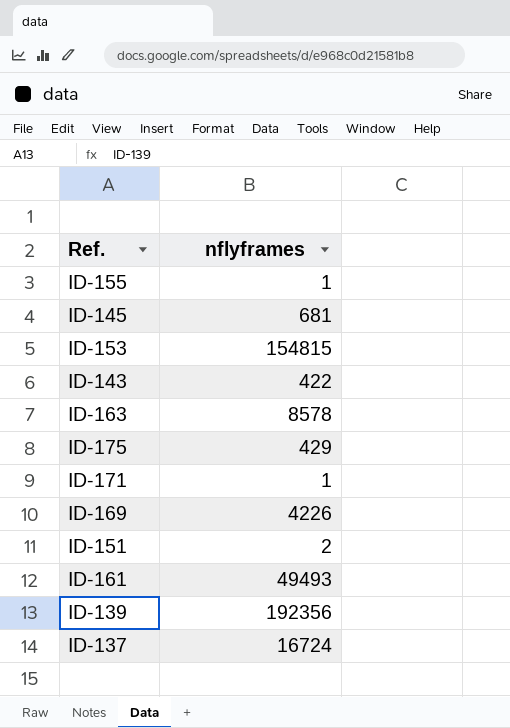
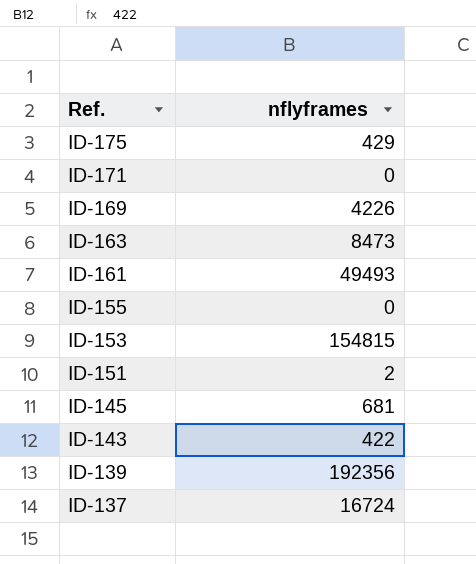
row order: none -> Ref. descending
ID-171 | nflyframes: 1 -> 0
ID-163 | nflyframes: 8578 -> 8473
ID-155 | nflyframes: 1 -> 0

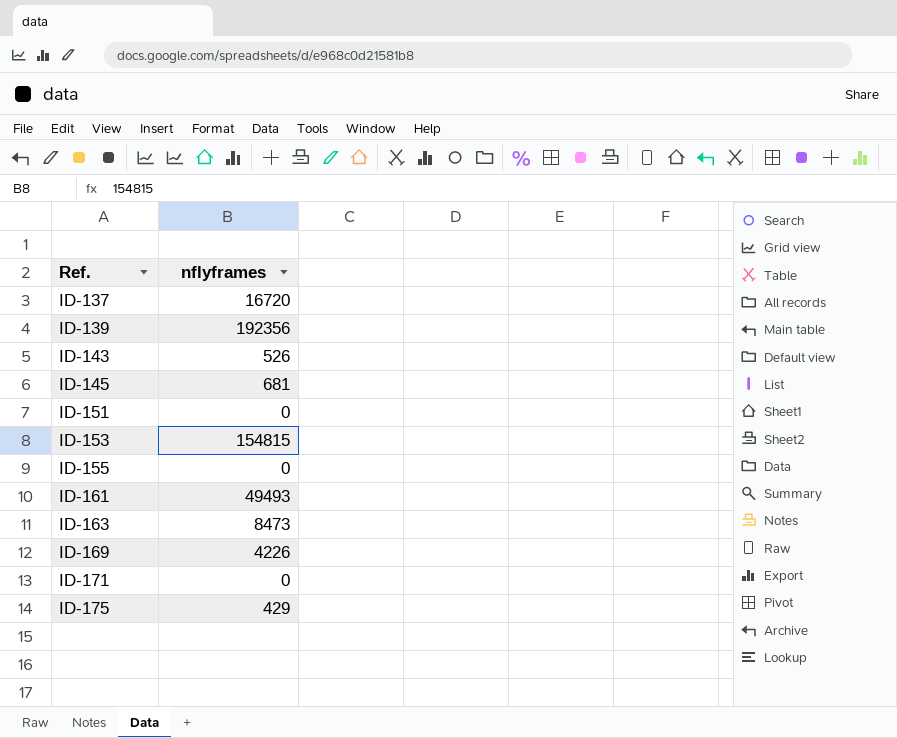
row order: Ref. descending -> Ref. ascending
ID-137 | nflyframes: 16724 -> 16720
ID-143 | nflyframes: 422 -> 526
ID-151 | nflyframes: 2 -> 0

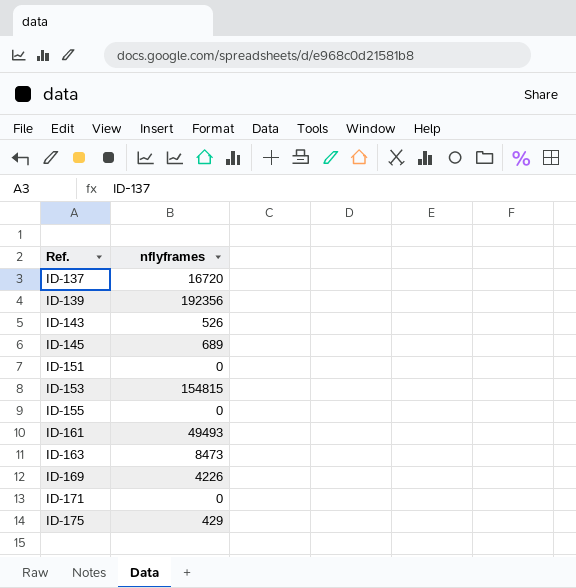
ID-145 | nflyframes: 681 -> 689

